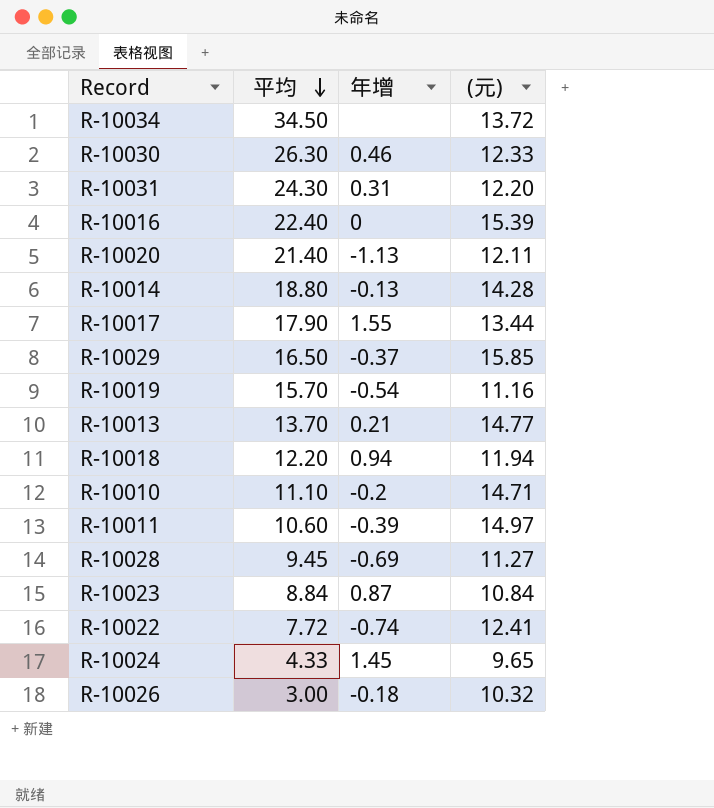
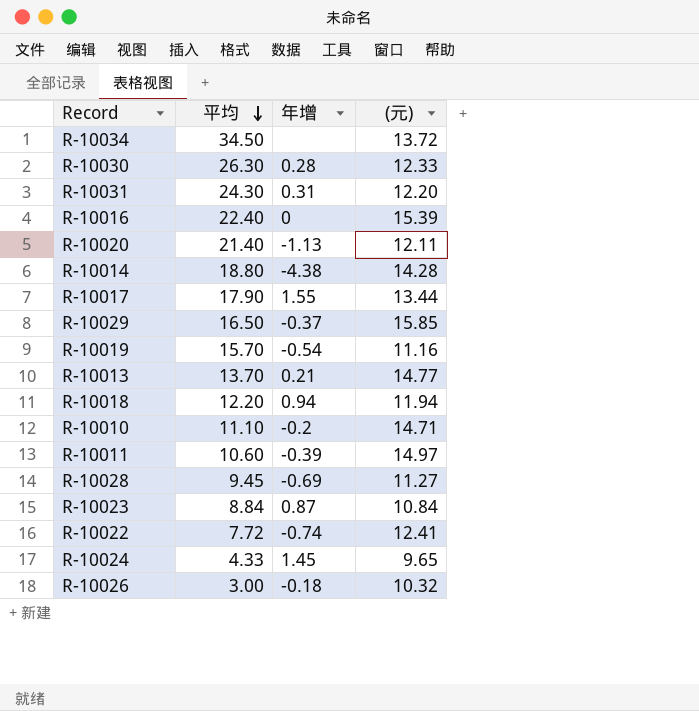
R-10030 | 年增: 0.46 -> 0.28
R-10014 | 年增: -0.13 -> -4.38

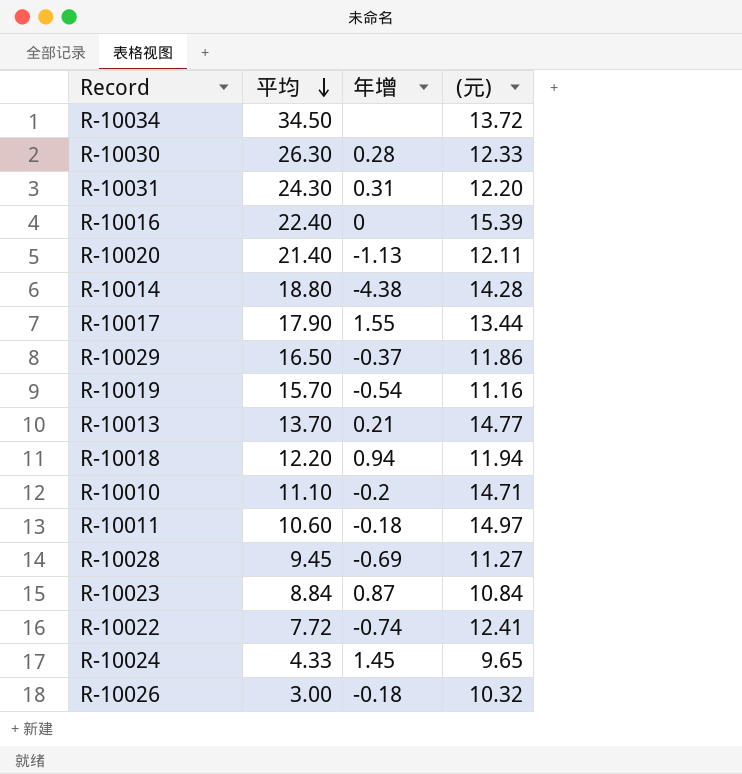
R-10029 | (元): 15.85 -> 11.86
R-10011 | 年增: -0.39 -> -0.18

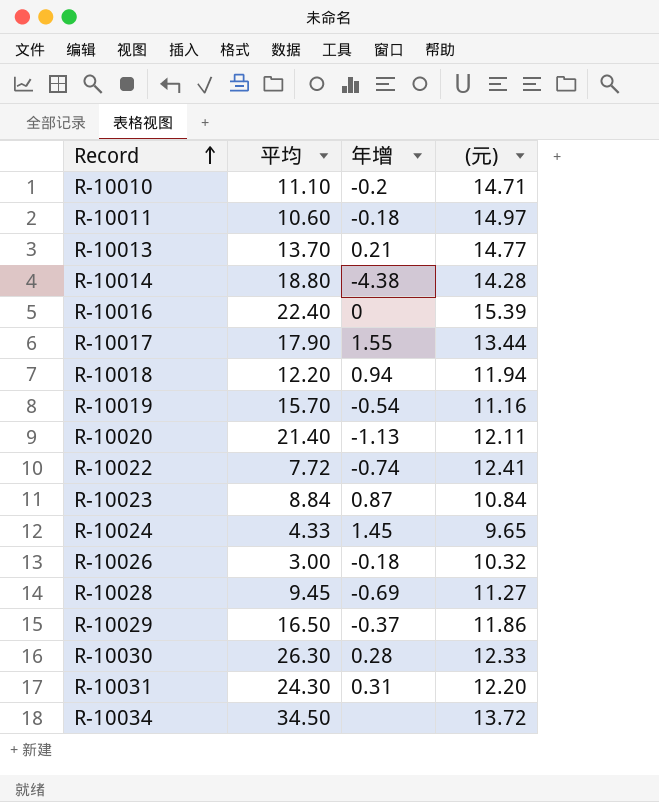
row order: 平均 descending -> Record ascending

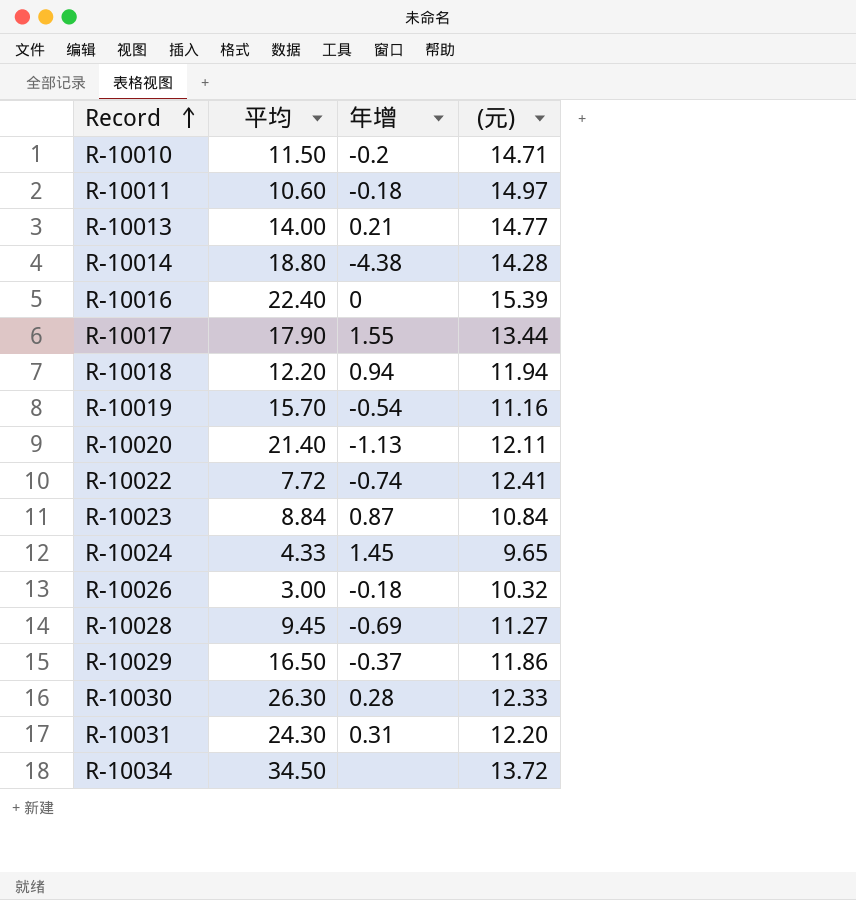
R-10010 | 平均: 11.10 -> 11.50
R-10013 | 平均: 13.70 -> 14.00

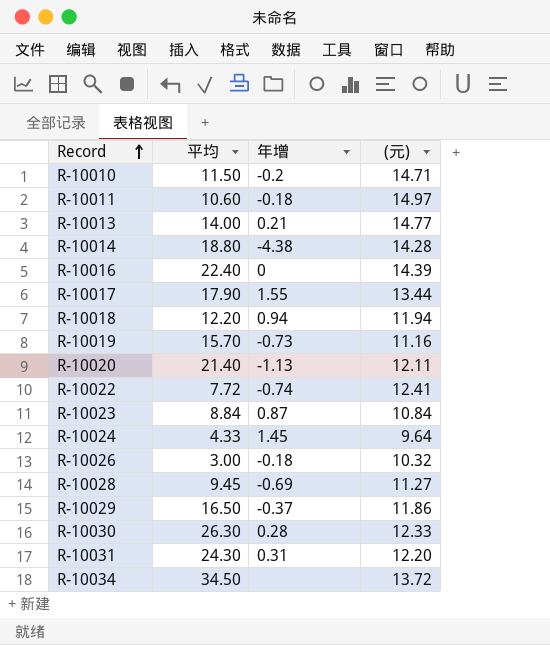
R-10016 | (元): 15.39 -> 14.39
R-10019 | 年增: -0.54 -> -0.73
R-10024 | (元): 9.65 -> 9.64

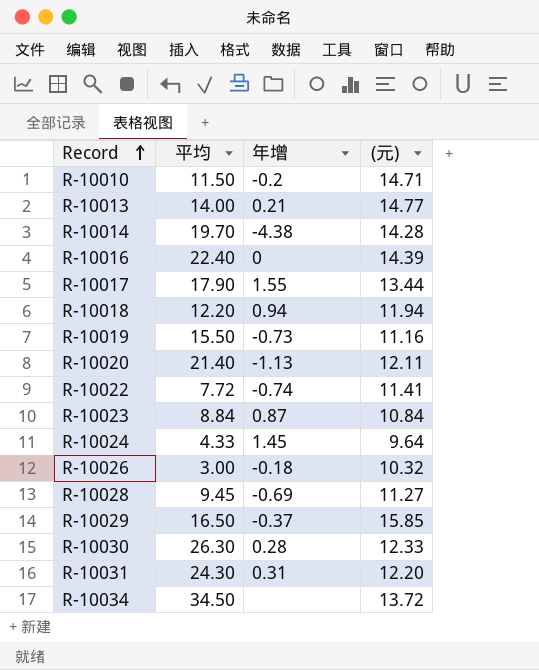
row R-10011: 10.60 | -0.18 | 14.97 -> none
R-10014 | 平均: 18.80 -> 19.70
R-10019 | 平均: 15.70 -> 15.50
R-10022 | (元): 12.41 -> 11.41
R-10029 | (元): 11.86 -> 15.85

